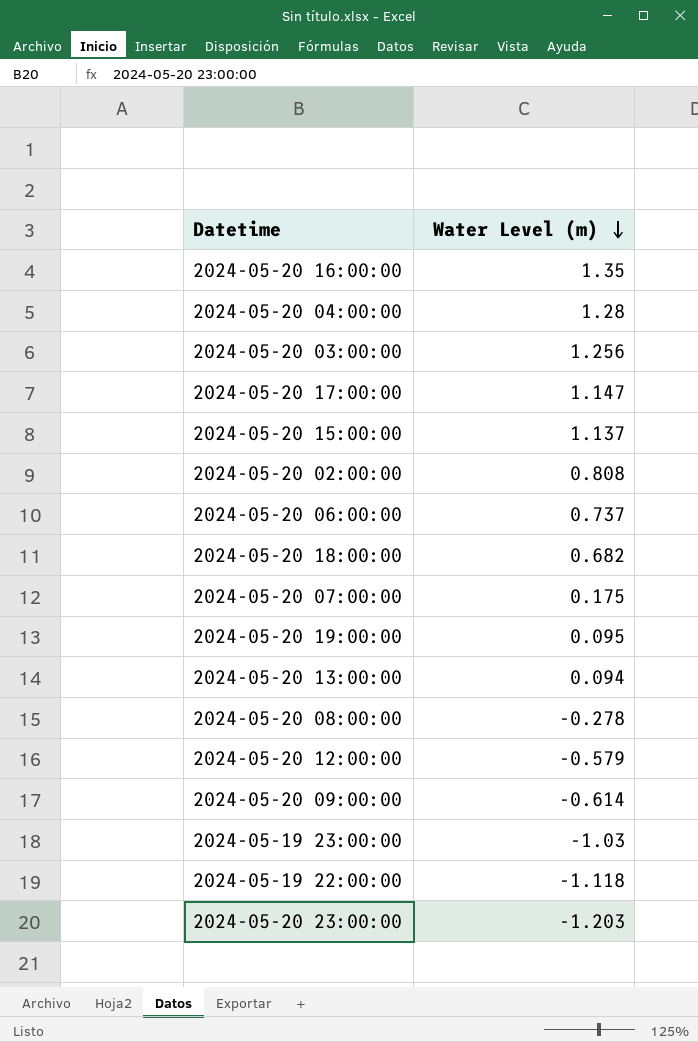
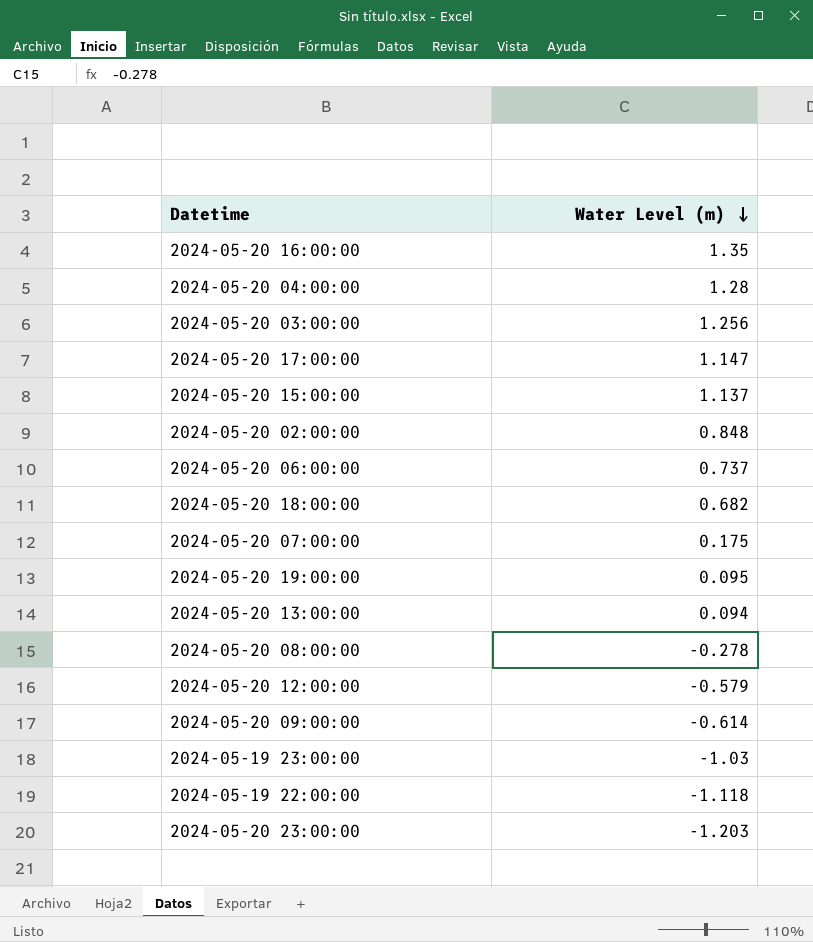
2024-05-20 02:00:00 | Water Level (m): 0.808 -> 0.848

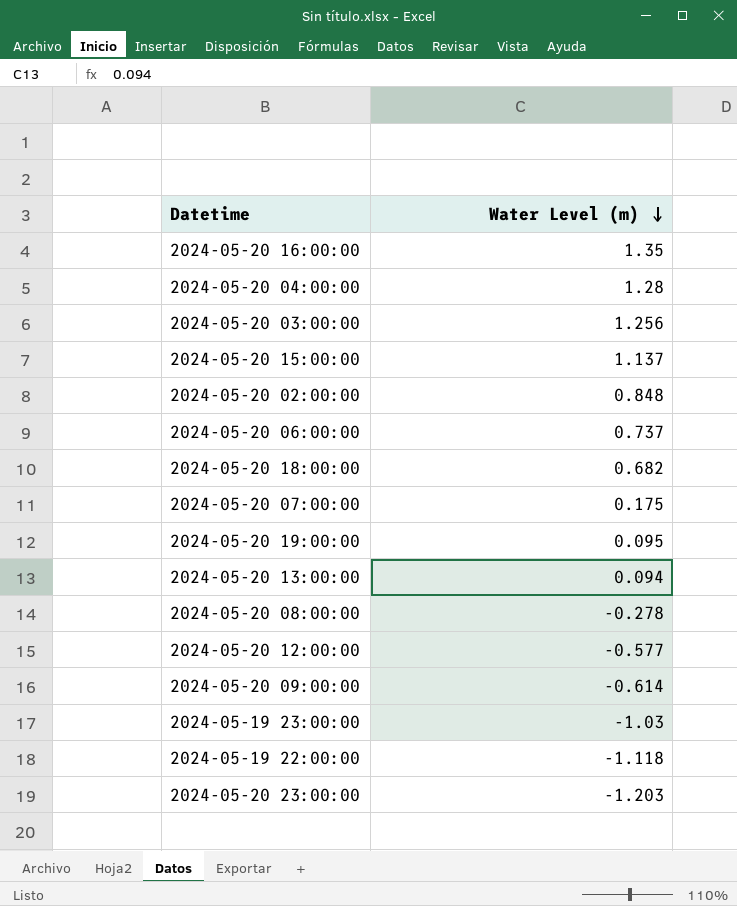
row 2024-05-20 17:00:00: 1.147 -> none
2024-05-20 12:00:00 | Water Level (m): -0.579 -> -0.577

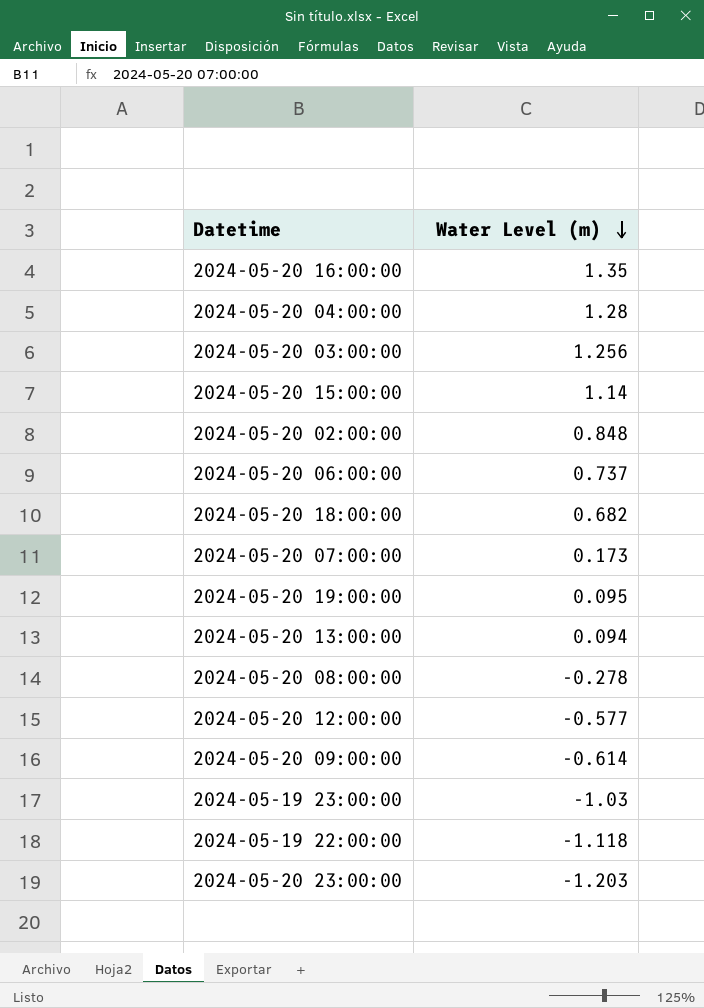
2024-05-20 15:00:00 | Water Level (m): 1.137 -> 1.14
2024-05-20 07:00:00 | Water Level (m): 0.175 -> 0.173

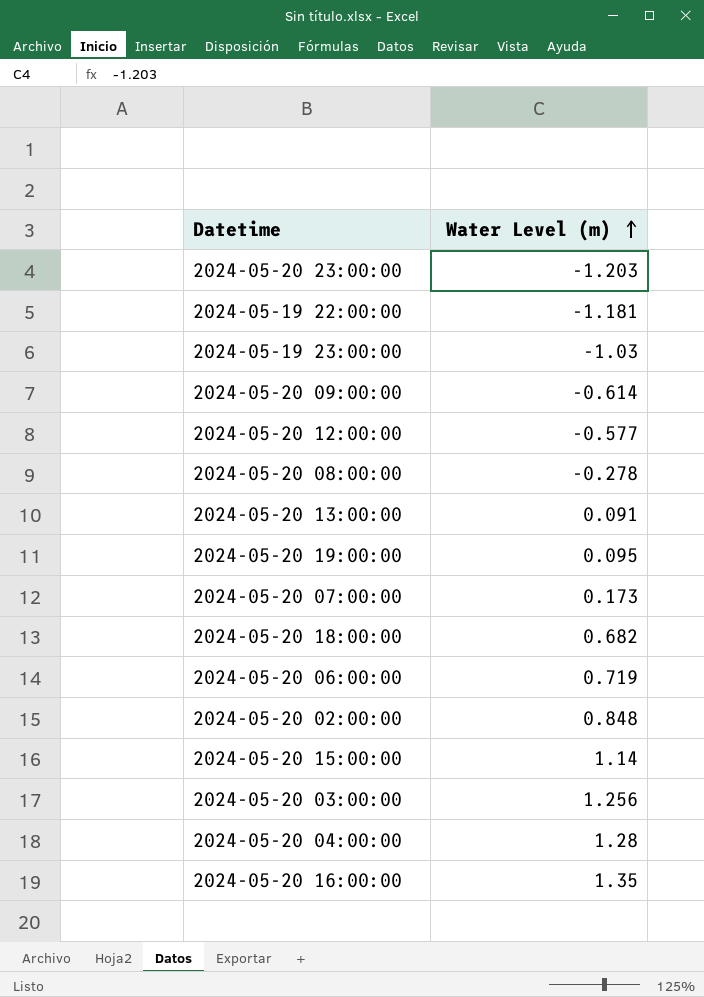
row order: Water Level (m) descending -> Water Level (m) ascending
2024-05-19 22:00:00 | Water Level (m): -1.118 -> -1.181
2024-05-20 13:00:00 | Water Level (m): 0.094 -> 0.091
2024-05-20 06:00:00 | Water Level (m): 0.737 -> 0.719

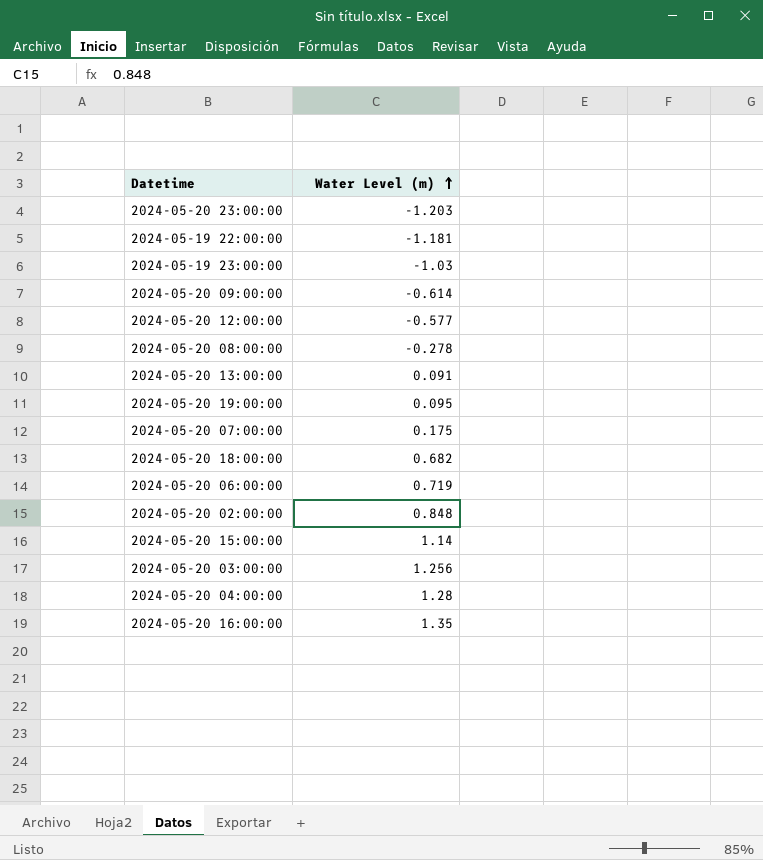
2024-05-20 07:00:00 | Water Level (m): 0.173 -> 0.175

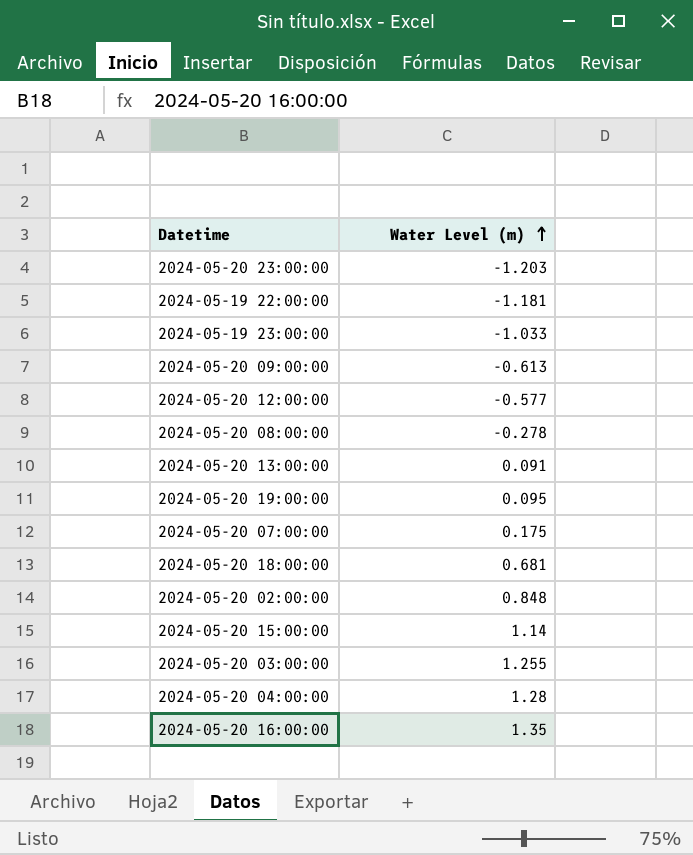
row 2024-05-20 06:00:00: 0.719 -> none
2024-05-19 23:00:00 | Water Level (m): -1.03 -> -1.033
2024-05-20 09:00:00 | Water Level (m): -0.614 -> -0.613
2024-05-20 18:00:00 | Water Level (m): 0.682 -> 0.681
2024-05-20 03:00:00 | Water Level (m): 1.256 -> 1.255

